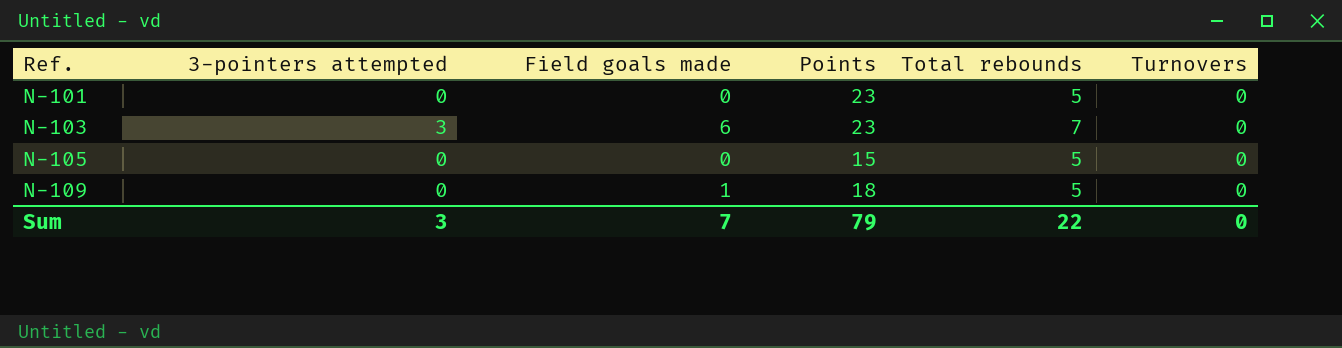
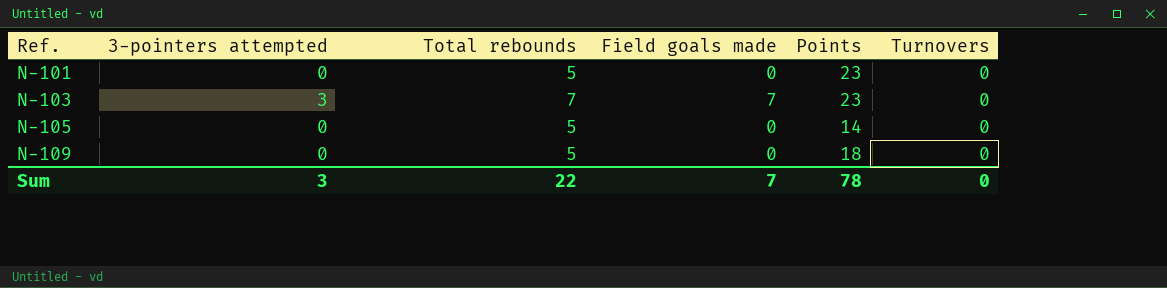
column Total rebounds | position: 5 -> 3
N-103 | Field goals made: 6 -> 7
N-105 | Points: 15 -> 14
N-109 | Field goals made: 1 -> 0
Sum | Points: 79 -> 78

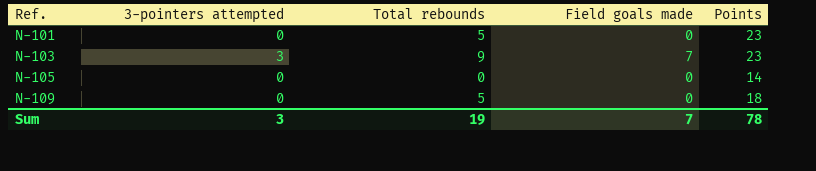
column Turnovers | position: 6 -> none
N-103 | Total rebounds: 7 -> 9
N-105 | Total rebounds: 5 -> 0
Sum | Total rebounds: 22 -> 19

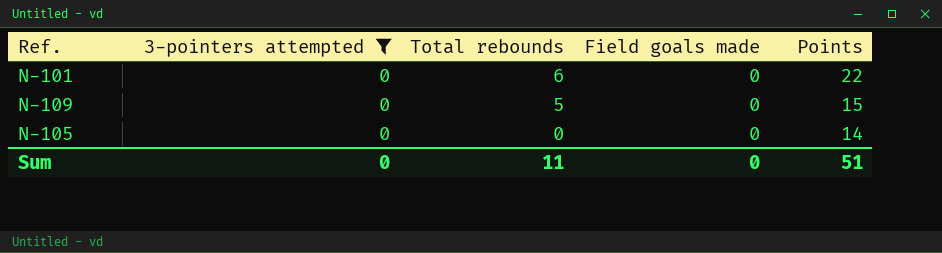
filter: none -> 3-pointers attempted = 0
row order: Ref. ascending -> Total rebounds descending
N-101 | Total rebounds: 5 -> 6
N-101 | Points: 23 -> 22
N-109 | Points: 18 -> 15
Sum | 3-pointers attempted: 3 -> 0
Sum | Total rebounds: 19 -> 11
Sum | Field goals made: 7 -> 0
Sum | Points: 78 -> 51

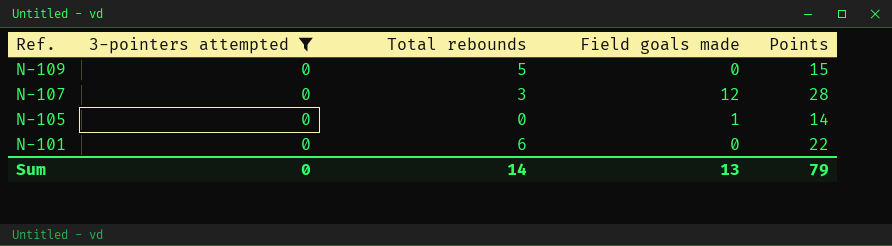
row order: Total rebounds descending -> Ref. descending
row N-107: none -> 0 | 3 | 12 | 28
N-105 | Field goals made: 0 -> 1
Sum | Total rebounds: 11 -> 14
Sum | Field goals made: 0 -> 13
Sum | Points: 51 -> 79

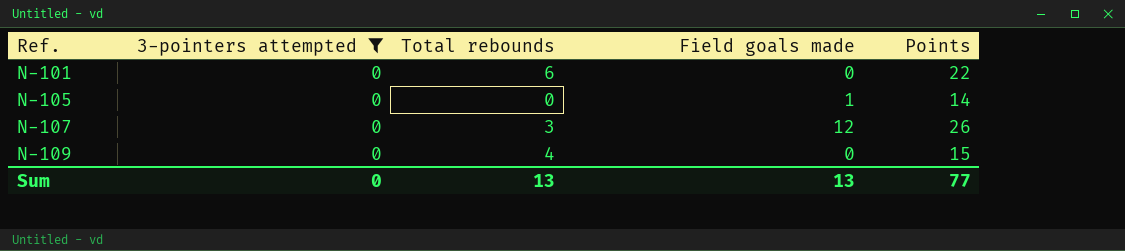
row order: Ref. descending -> Ref. ascending
N-107 | Points: 28 -> 26
N-109 | Total rebounds: 5 -> 4
Sum | Total rebounds: 14 -> 13
Sum | Points: 79 -> 77

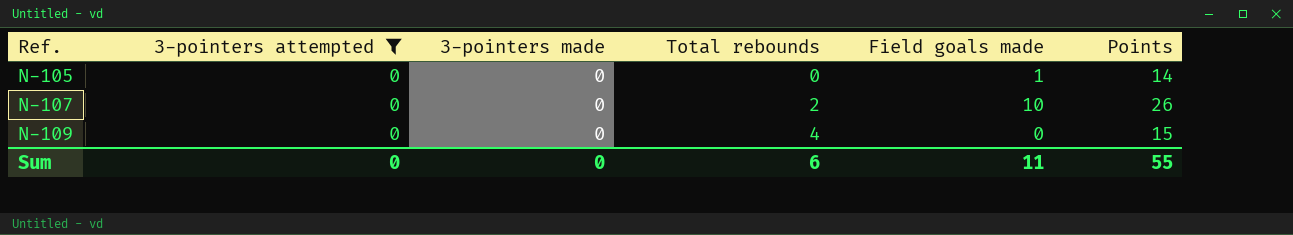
column 3-pointers made | position: none -> 3
row N-101: 0 | 6 | 0 | 22 -> none
N-107 | Total rebounds: 3 -> 2
N-107 | Field goals made: 12 -> 10
Sum | Total rebounds: 13 -> 6
Sum | Field goals made: 13 -> 11
Sum | Points: 77 -> 55

